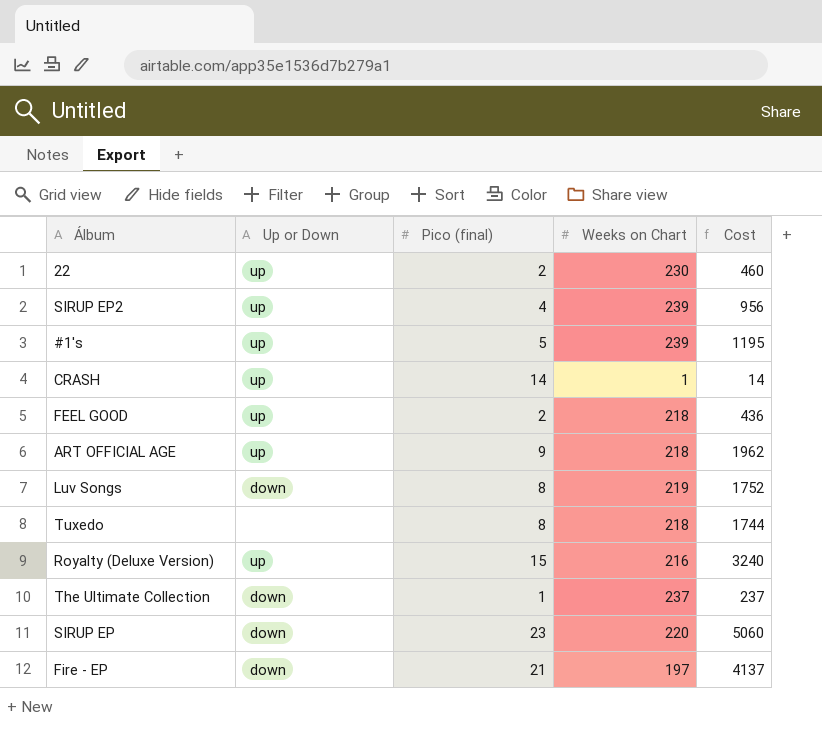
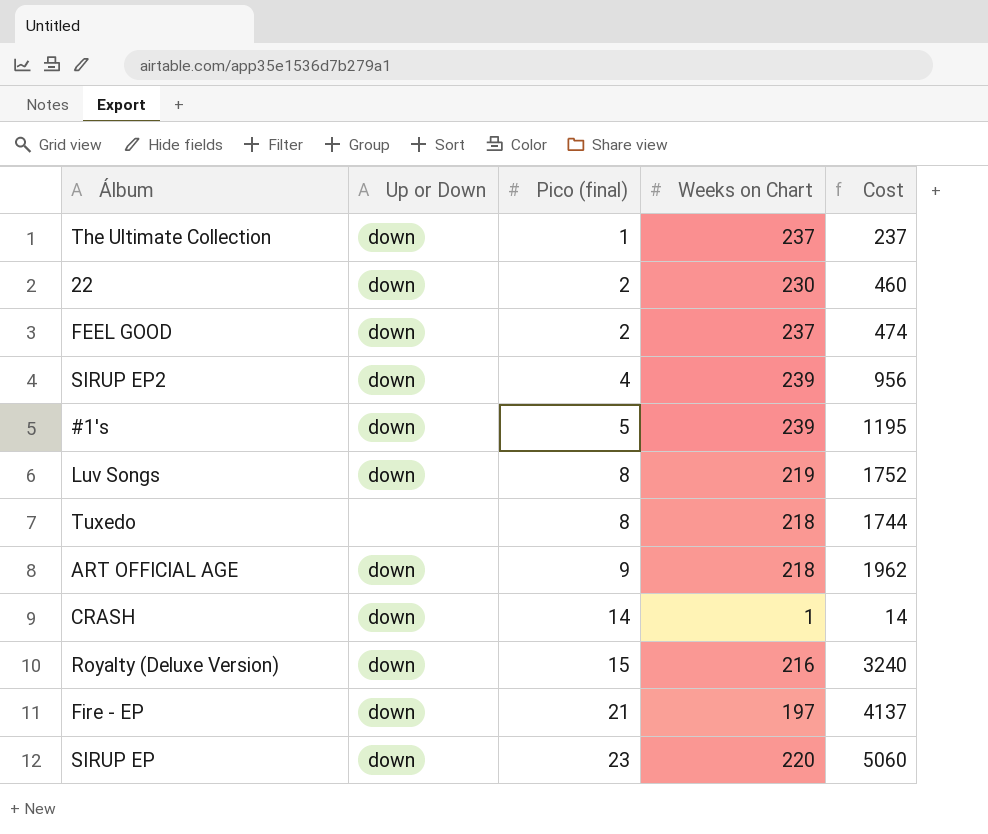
row order: none -> Pico (final) ascending
22 | Up or Down: up -> down
FEEL GOOD | Up or Down: up -> down
FEEL GOOD | Weeks on Chart: 218 -> 237
FEEL GOOD | Cost: 436 -> 474
SIRUP EP2 | Up or Down: up -> down
#1's | Up or Down: up -> down
ART OFFICIAL AGE | Up or Down: up -> down
CRASH | Up or Down: up -> down
Royalty (Deluxe Version) | Up or Down: up -> down

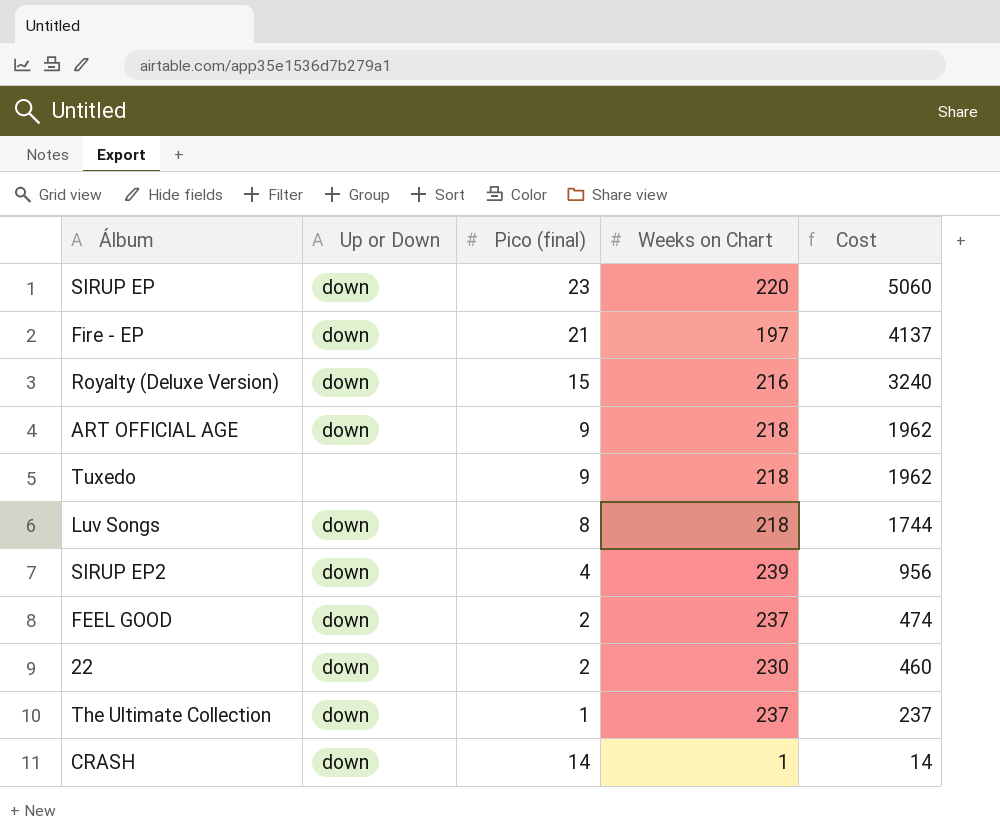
row order: Pico (final) ascending -> Cost descending
row #1's: down | 5 | 239 | 1195 -> none
Tuxedo | Pico (final): 8 -> 9
Tuxedo | Cost: 1744 -> 1962
Luv Songs | Weeks on Chart: 219 -> 218
Luv Songs | Cost: 1752 -> 1744

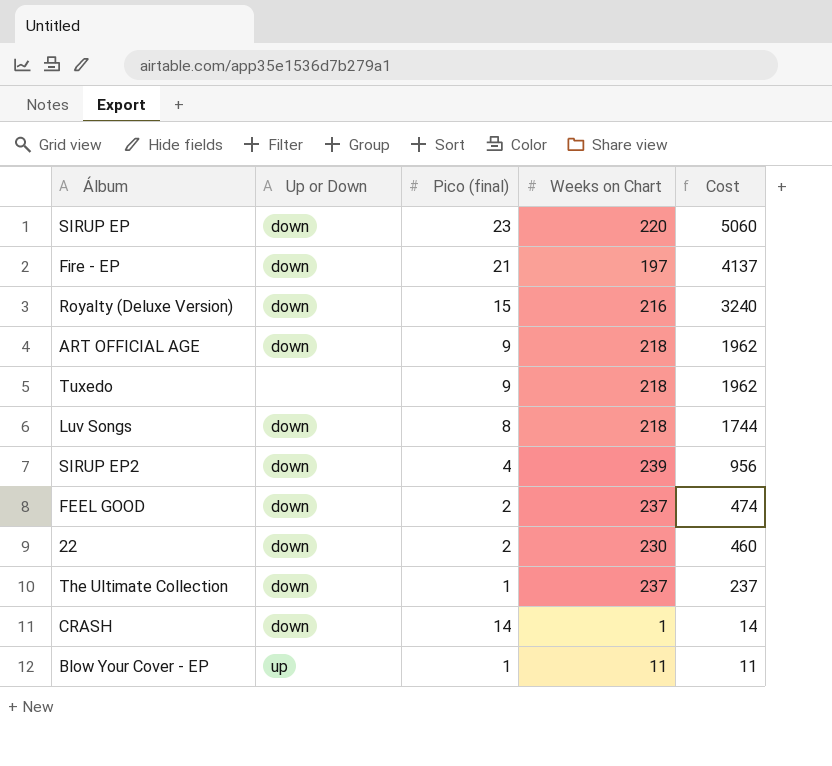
row Blow Your Cover - EP: none -> up | 1 | 11 | 11

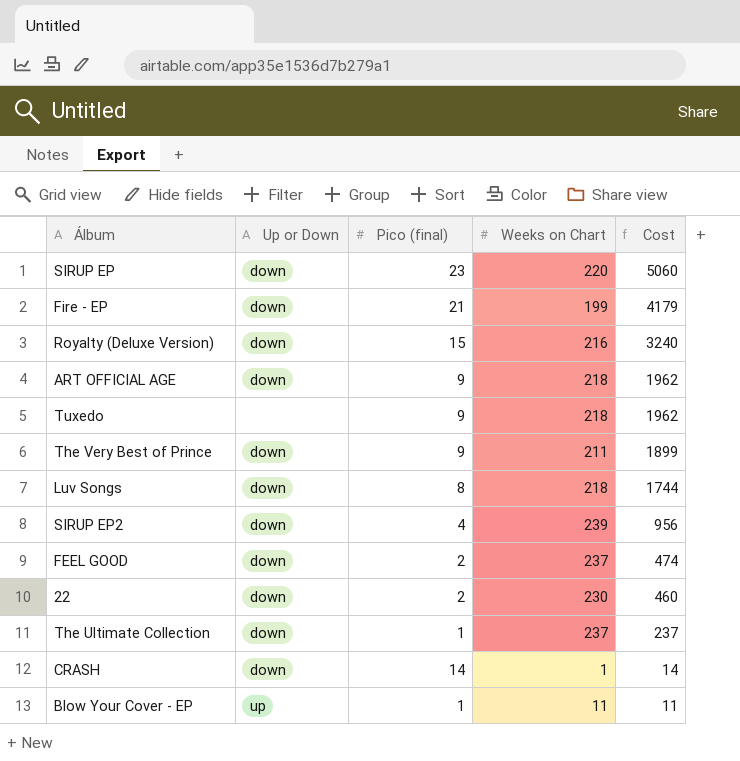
Fire - EP | Weeks on Chart: 197 -> 199
Fire - EP | Cost: 4137 -> 4179
row The Very Best of Prince: none -> down | 9 | 211 | 1899

